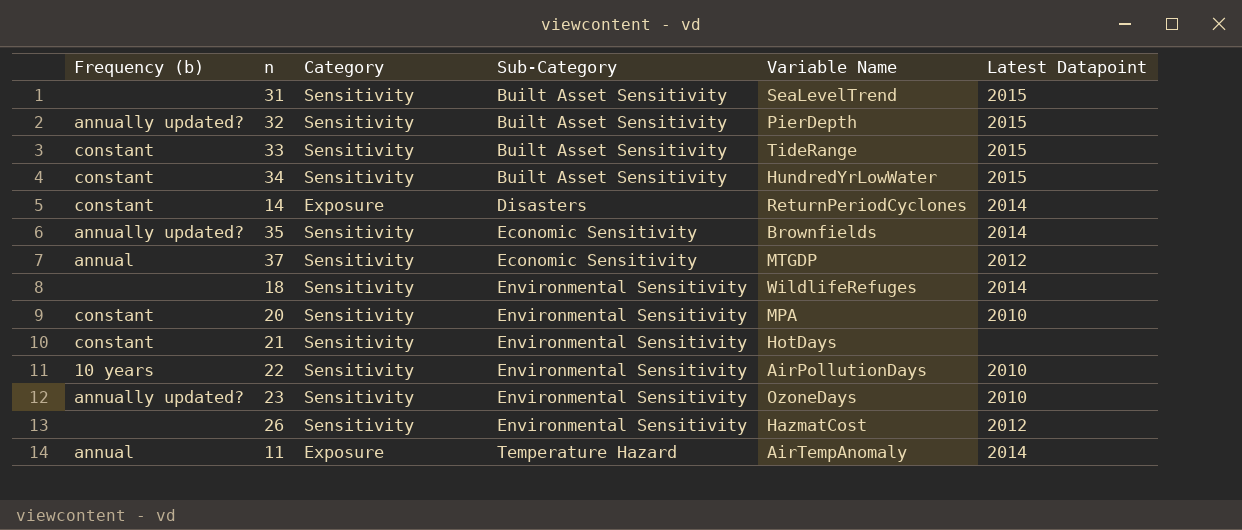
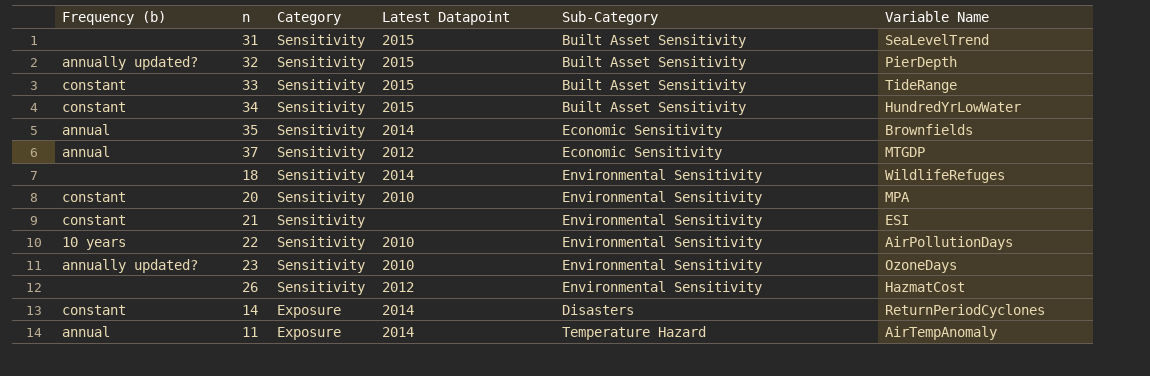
row order: Sub-Category ascending -> Category descending
column Latest Datapoint | position: 6 -> 4
35 | Frequency (b): annually updated? -> annual
21 | Variable Name: HotDays -> ESI

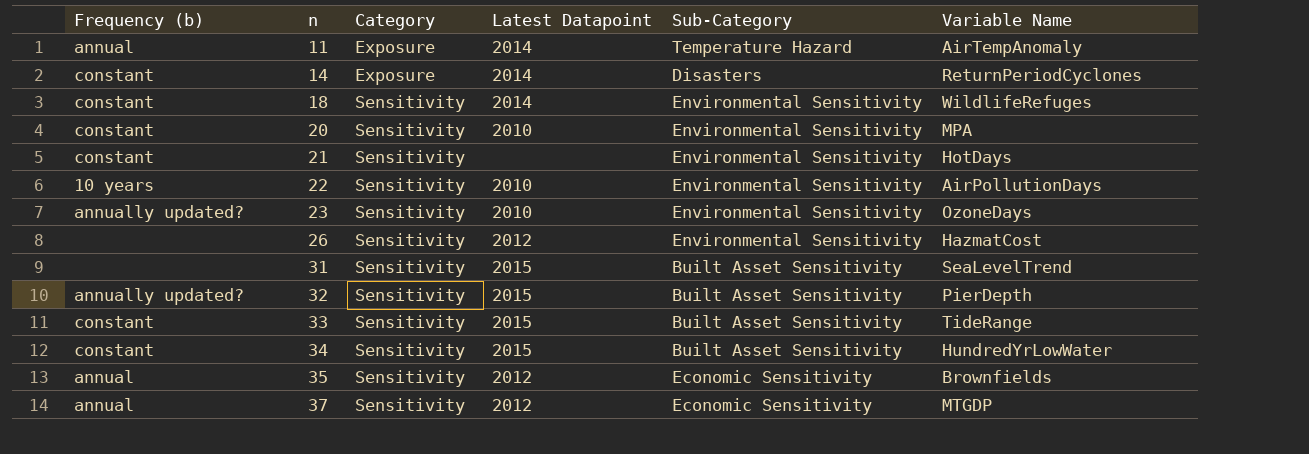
row order: Category descending -> n ascending
18 | Frequency (b): none -> constant
21 | Variable Name: ESI -> HotDays
35 | Latest Datapoint: 2014 -> 2012

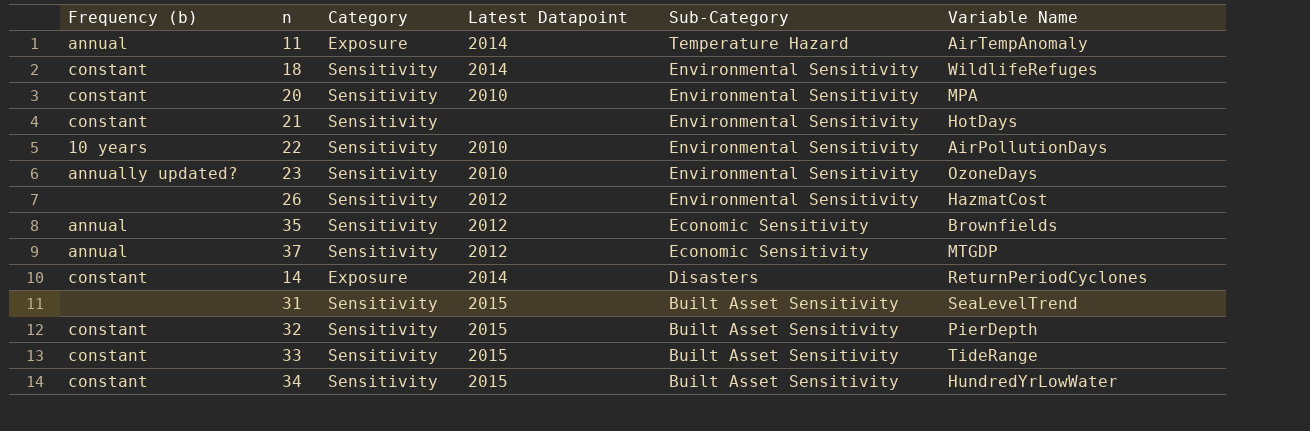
row order: n ascending -> Sub-Category descending
32 | Frequency (b): annually updated? -> constant

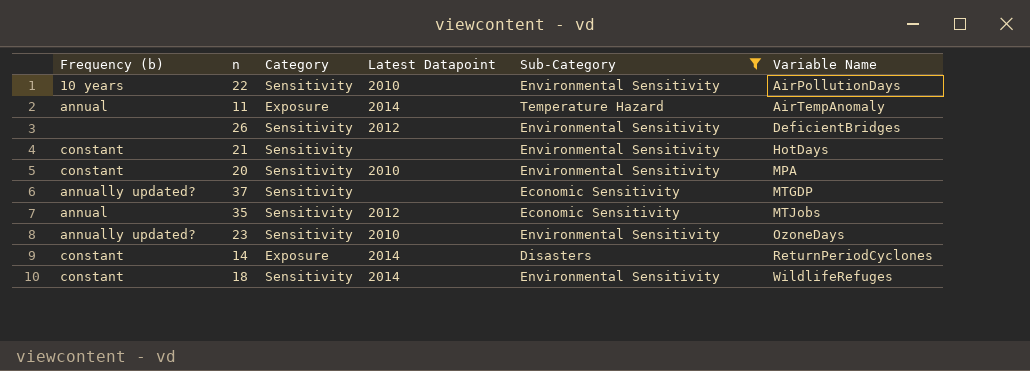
filter: none -> Sub-Category != Built Asset Sensitivity
row order: Sub-Category descending -> Variable Name ascending
26 | Variable Name: HazmatCost -> DeficientBridges
37 | Frequency (b): annual -> annually updated?
37 | Latest Datapoint: 2012 -> none
35 | Variable Name: Brownfields -> MTJobs

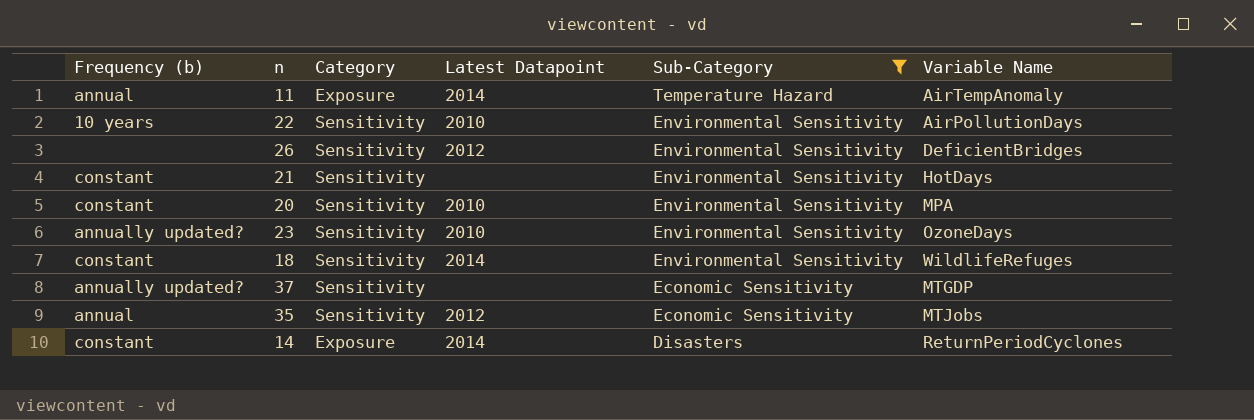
row order: Variable Name ascending -> Sub-Category descending

